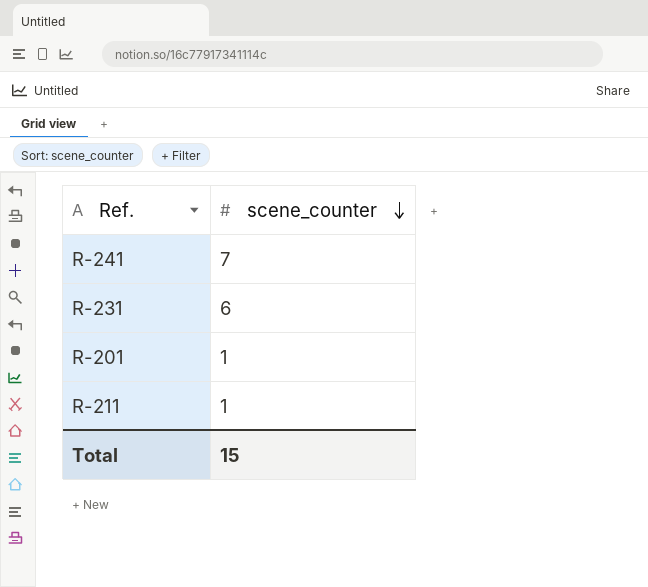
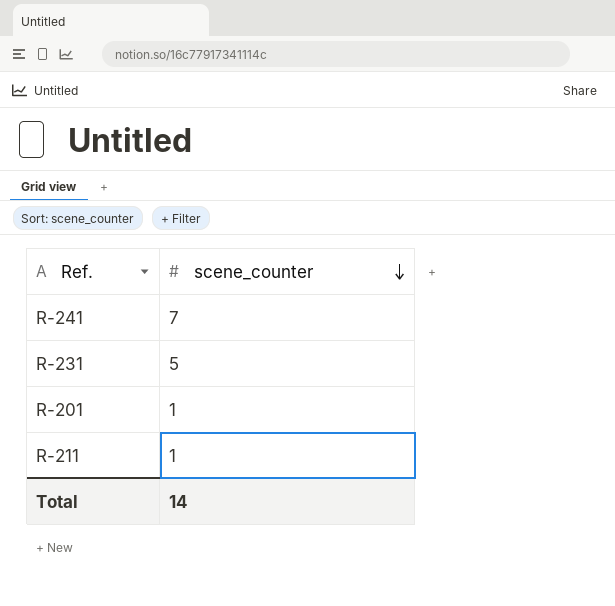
R-231 | scene_counter: 6 -> 5
Total | scene_counter: 15 -> 14

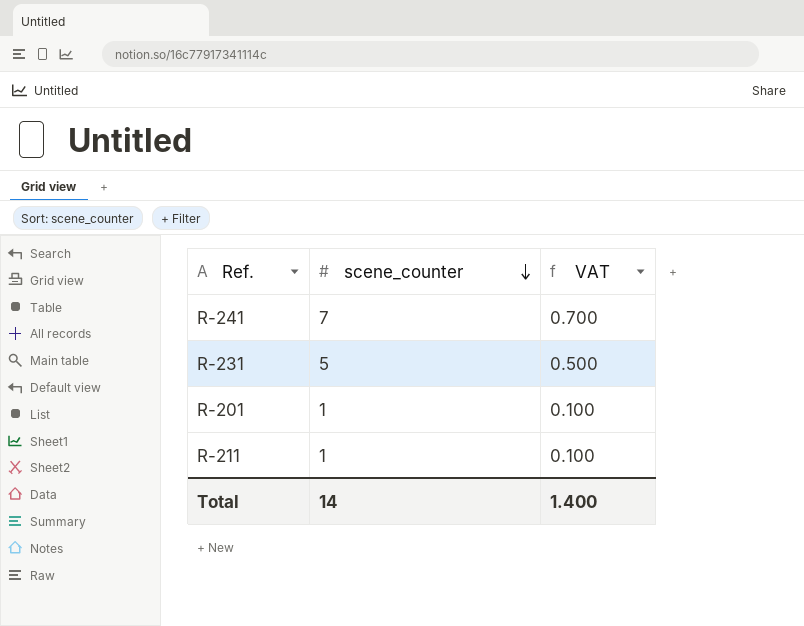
column VAT | formula: none -> [scene_counter] * 0.1

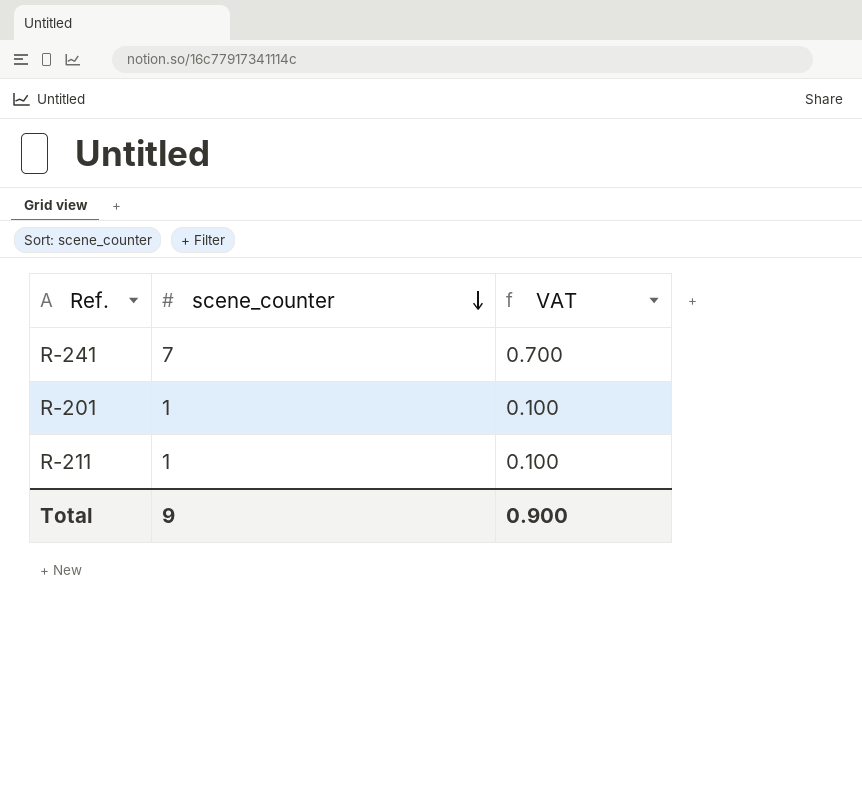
row R-231: 5 | 0.500 -> none
Total | scene_counter: 14 -> 9
Total | VAT: 1.400 -> 0.900

